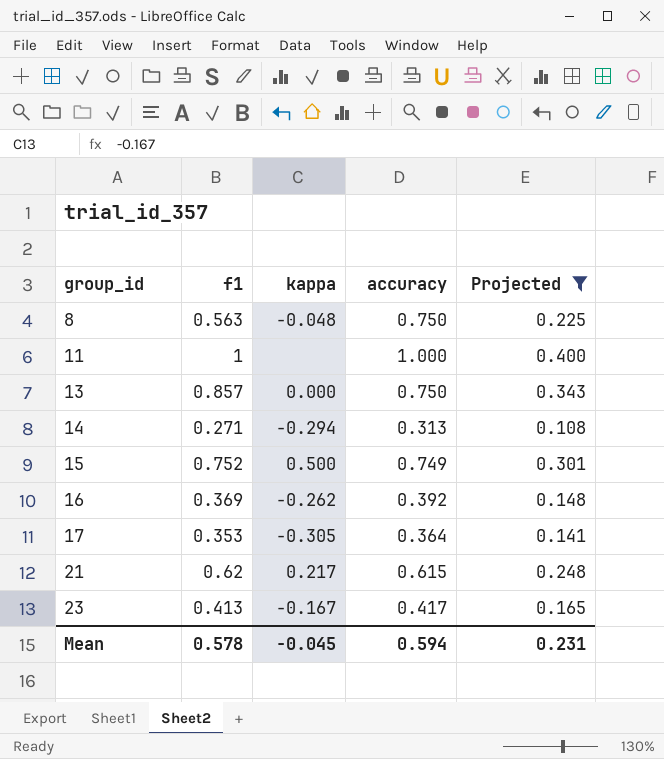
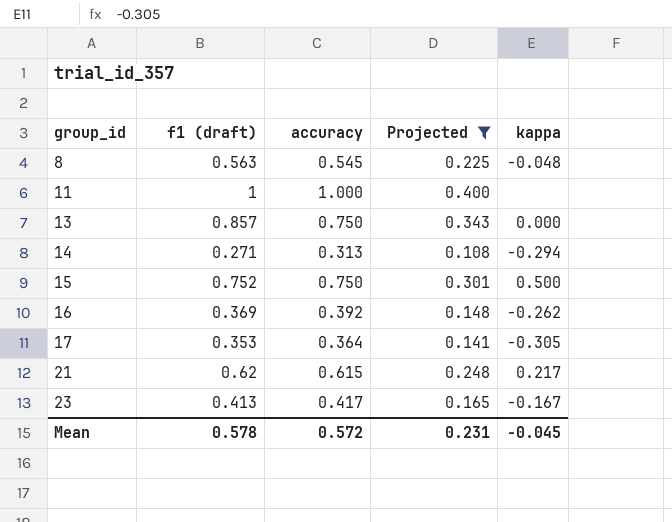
column name: f1 -> f1 (draft)
column kappa | position: 3 -> 5
8 | accuracy: 0.750 -> 0.545
15 | accuracy: 0.749 -> 0.750
Mean | accuracy: 0.594 -> 0.572

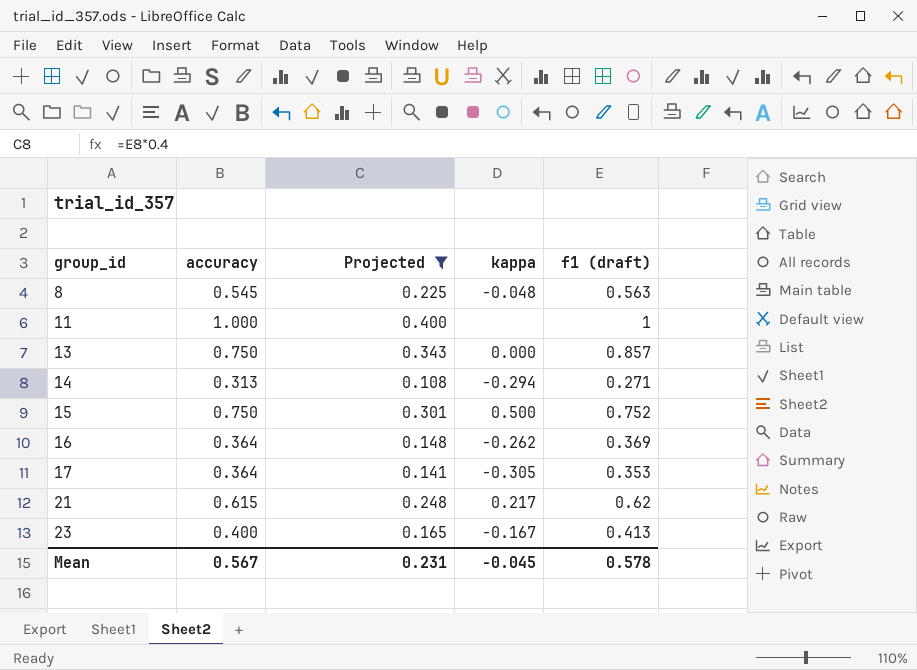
column f1 (draft) | position: 2 -> 5
16 | accuracy: 0.392 -> 0.364
23 | accuracy: 0.417 -> 0.400
Mean | accuracy: 0.572 -> 0.567

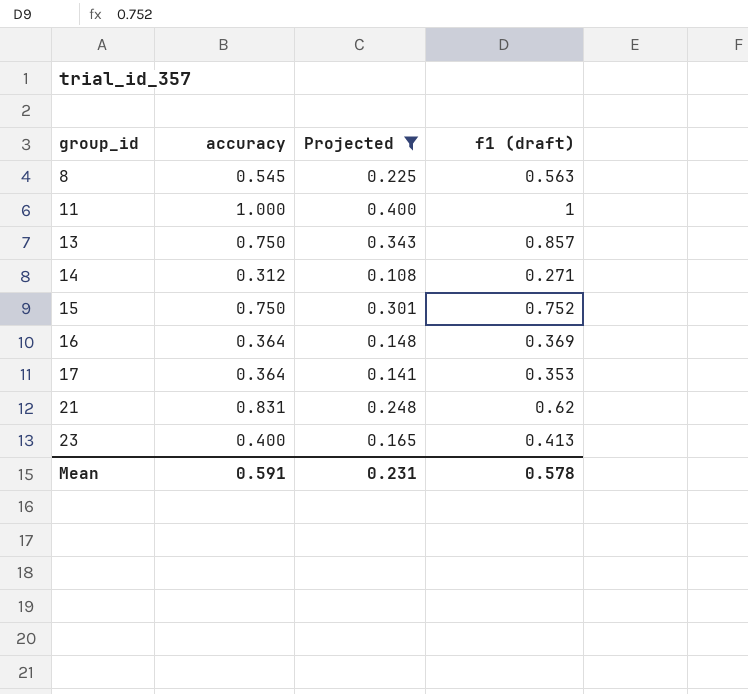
column kappa | position: 4 -> none
14 | accuracy: 0.313 -> 0.312
21 | accuracy: 0.615 -> 0.831
Mean | accuracy: 0.567 -> 0.591

